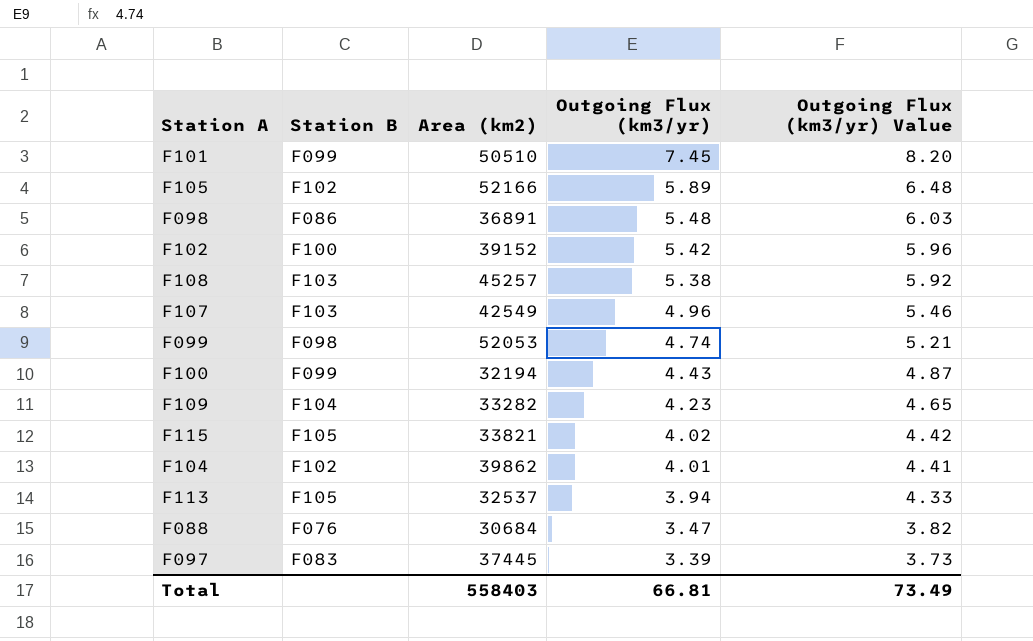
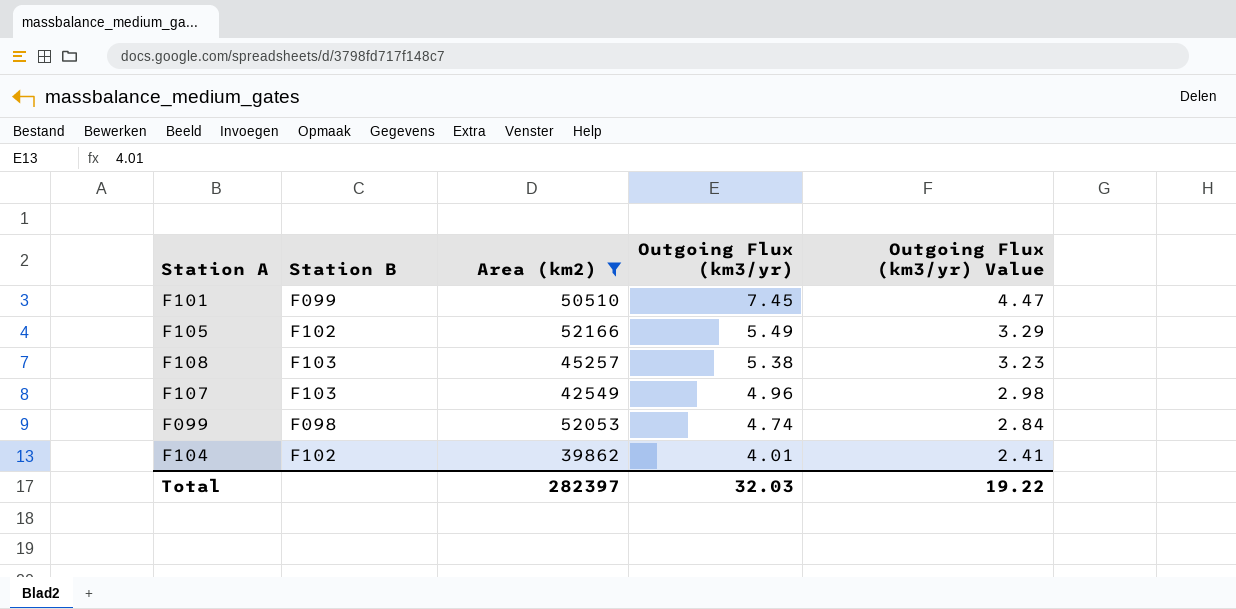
filter: none -> Area (km2) >= 39862
column Outgoing Flux (km3/yr) Value | formula: [Outgoing Flux (km3/yr)] * 1.1 -> [Outgoing Flux (km3/yr)] * 0.6
F105 | Outgoing Flux (km3/yr): 5.89 -> 5.49
Total | Area (km2): 558403 -> 282397
Total | Outgoing Flux (km3/yr): 66.81 -> 32.03
Total | Outgoing Flux (km3/yr) Value: 73.49 -> 19.22

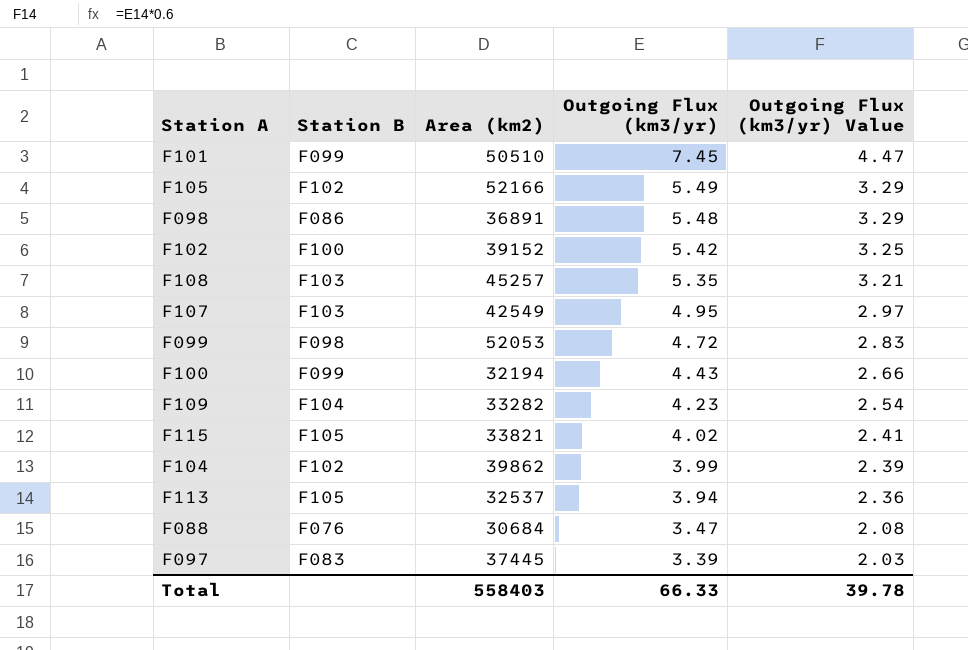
filter: Area (km2) >= 39862 -> none
F108 | Outgoing Flux (km3/yr): 5.38 -> 5.35
F108 | Outgoing Flux (km3/yr) Value: 3.23 -> 3.21
F107 | Outgoing Flux (km3/yr): 4.96 -> 4.95
F107 | Outgoing Flux (km3/yr) Value: 2.98 -> 2.97
F099 | Outgoing Flux (km3/yr): 4.74 -> 4.72
F099 | Outgoing Flux (km3/yr) Value: 2.84 -> 2.83
F104 | Outgoing Flux (km3/yr): 4.01 -> 3.99
F104 | Outgoing Flux (km3/yr) Value: 2.41 -> 2.39
Total | Area (km2): 282397 -> 558403
Total | Outgoing Flux (km3/yr): 32.03 -> 66.33
Total | Outgoing Flux (km3/yr) Value: 19.22 -> 39.78

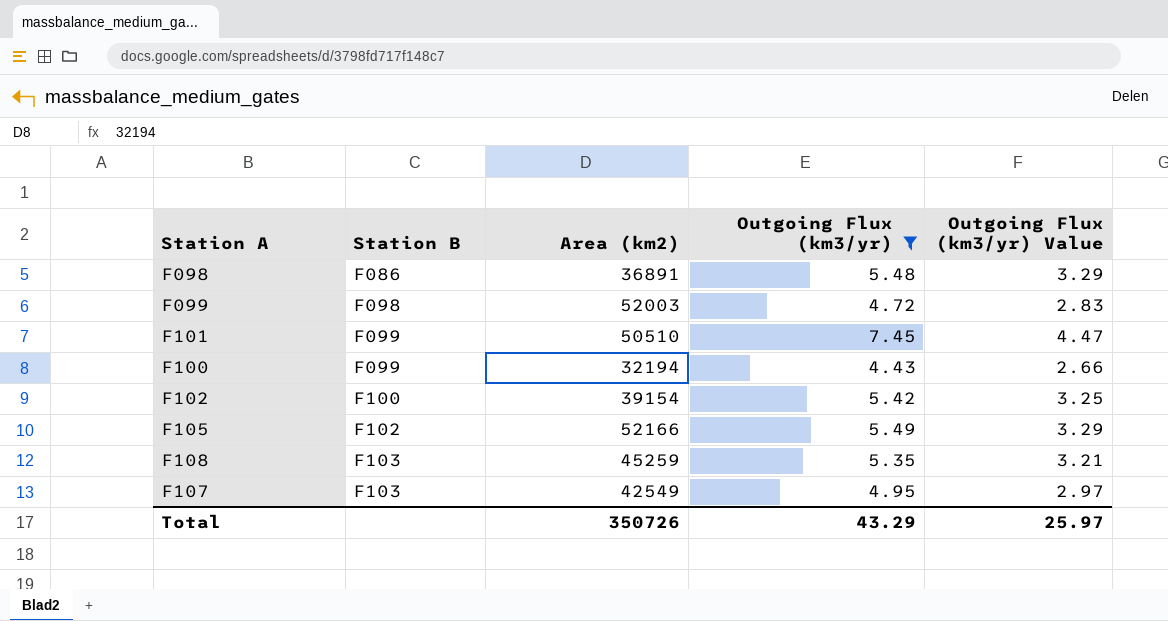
filter: none -> Outgoing Flux (km3/yr) >= 4.43
row order: Outgoing Flux (km3/yr) descending -> Station B ascending
F099 | Area (km2): 52053 -> 52003
F102 | Area (km2): 39152 -> 39154
F108 | Area (km2): 45257 -> 45259
Total | Area (km2): 558403 -> 350726
Total | Outgoing Flux (km3/yr): 66.33 -> 43.29
Total | Outgoing Flux (km3/yr) Value: 39.78 -> 25.97

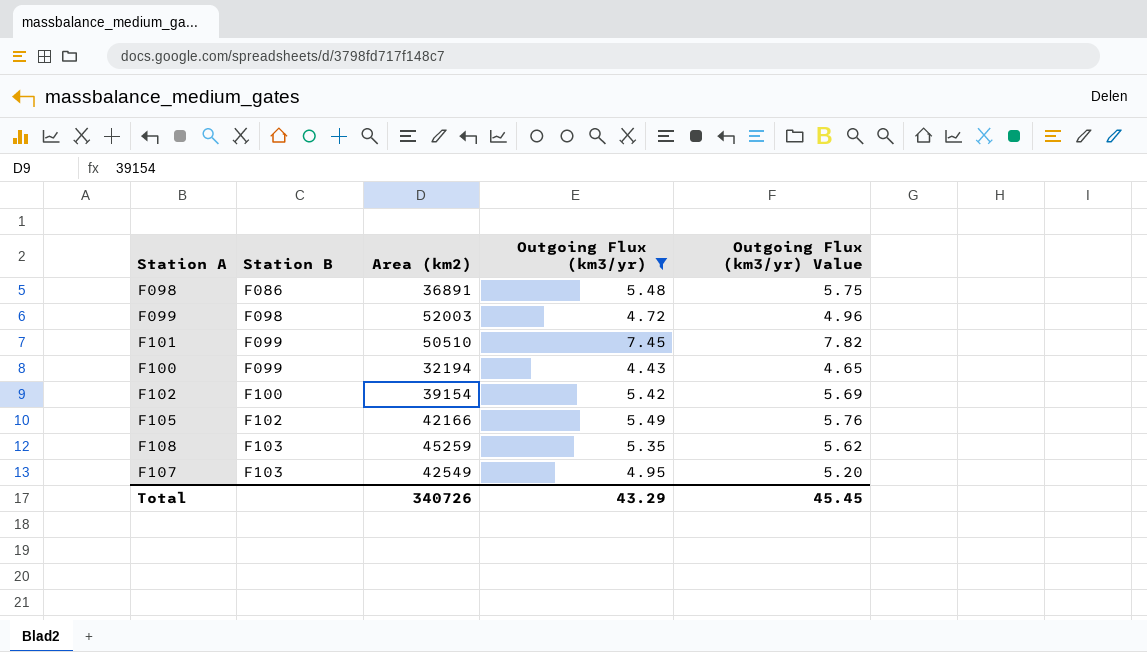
column Outgoing Flux (km3/yr) Value | formula: [Outgoing Flux (km3/yr)] * 0.6 -> [Outgoing Flux (km3/yr)] * 1.05
F105 | Area (km2): 52166 -> 42166
Total | Area (km2): 350726 -> 340726
Total | Outgoing Flux (km3/yr) Value: 25.97 -> 45.45

